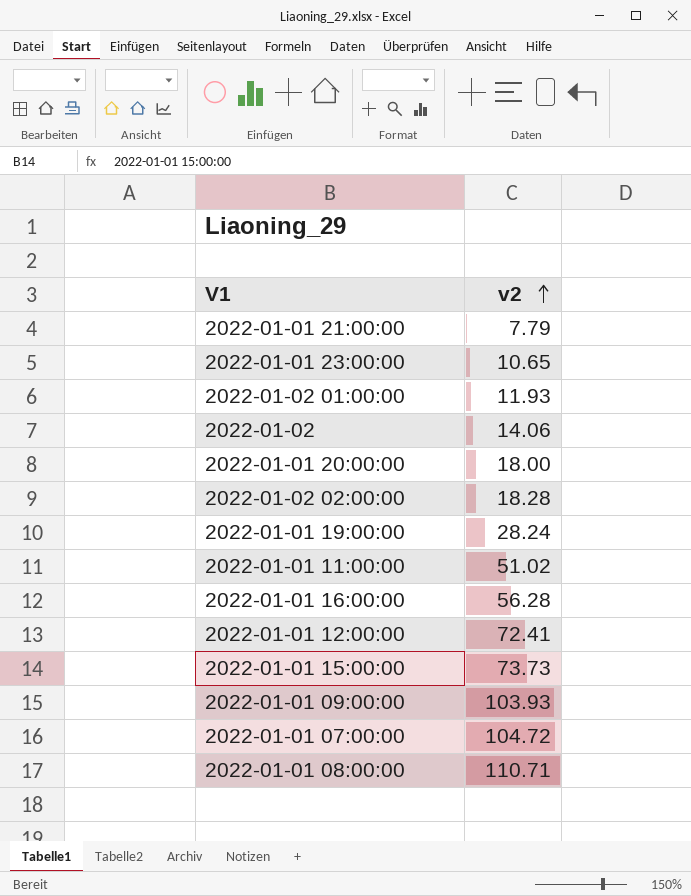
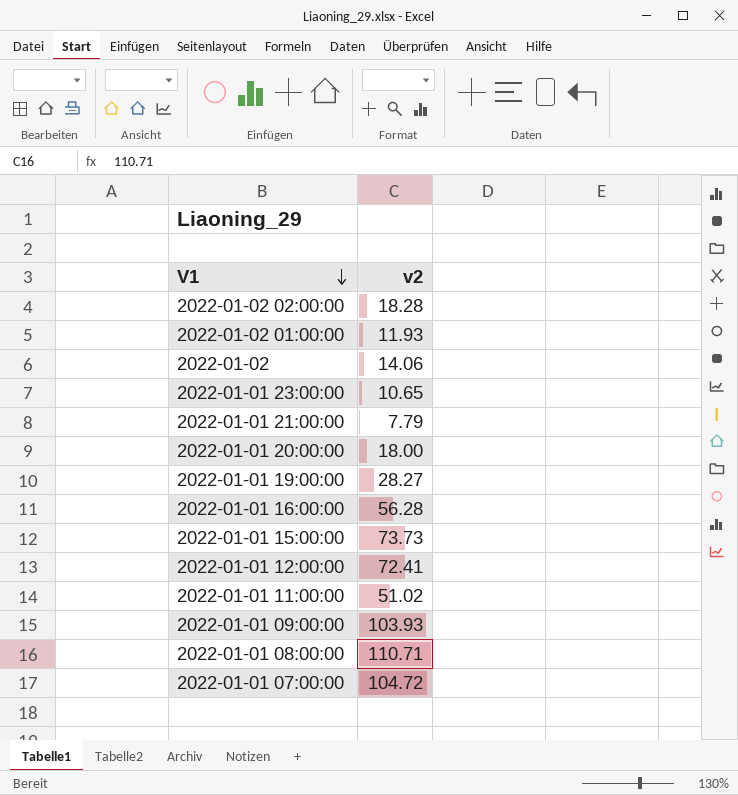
row order: v2 ascending -> V1 descending
2022-01-01 19:00:00 | v2: 28.24 -> 28.27

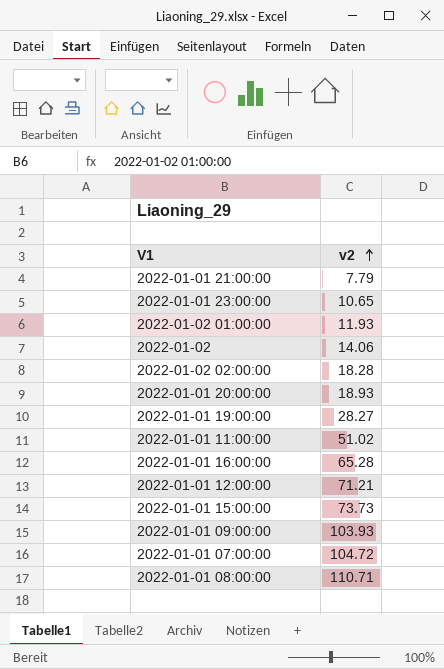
row order: V1 descending -> v2 ascending
2022-01-01 20:00:00 | v2: 18.00 -> 18.93
2022-01-01 16:00:00 | v2: 56.28 -> 65.28
2022-01-01 12:00:00 | v2: 72.41 -> 71.21

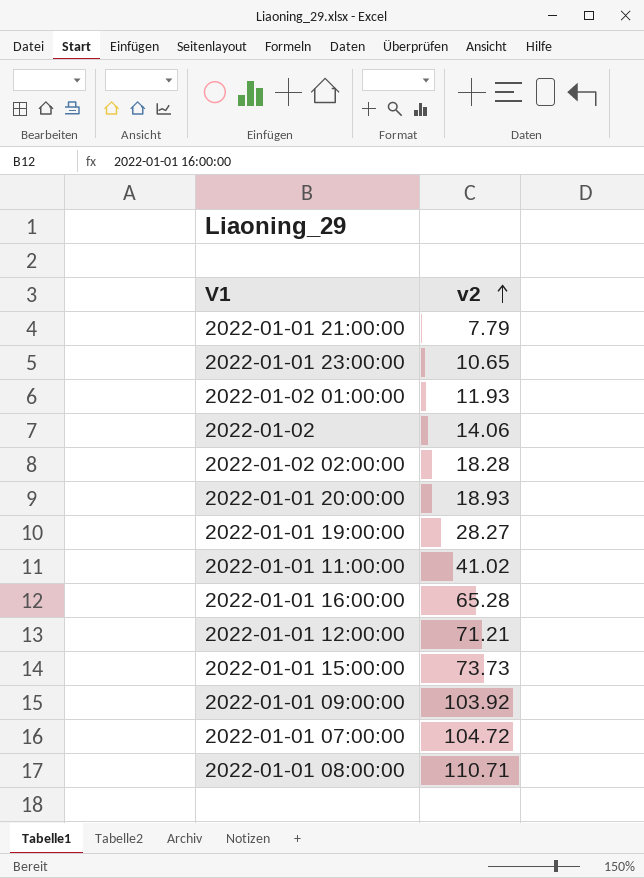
2022-01-01 11:00:00 | v2: 51.02 -> 41.02
2022-01-01 09:00:00 | v2: 103.93 -> 103.92

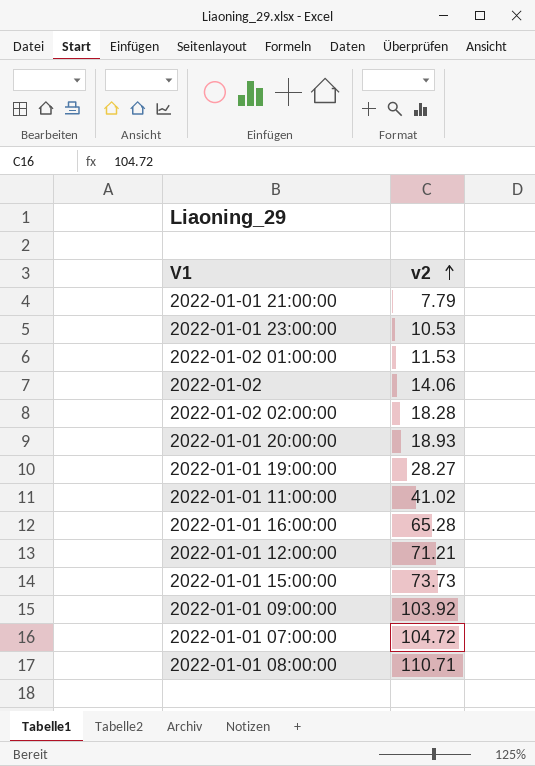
2022-01-01 23:00:00 | v2: 10.65 -> 10.53
2022-01-02 01:00:00 | v2: 11.93 -> 11.53

